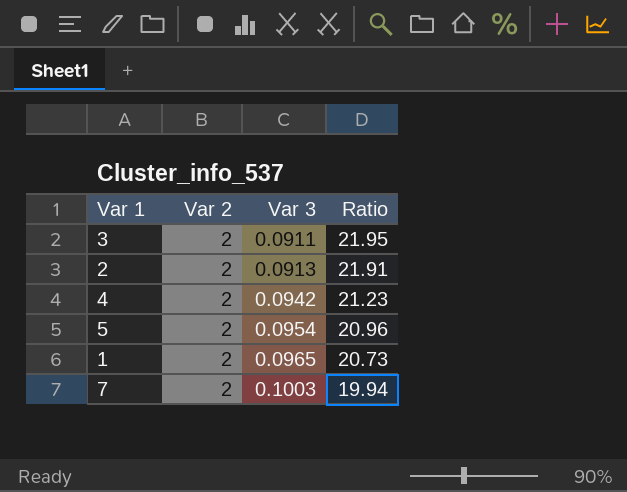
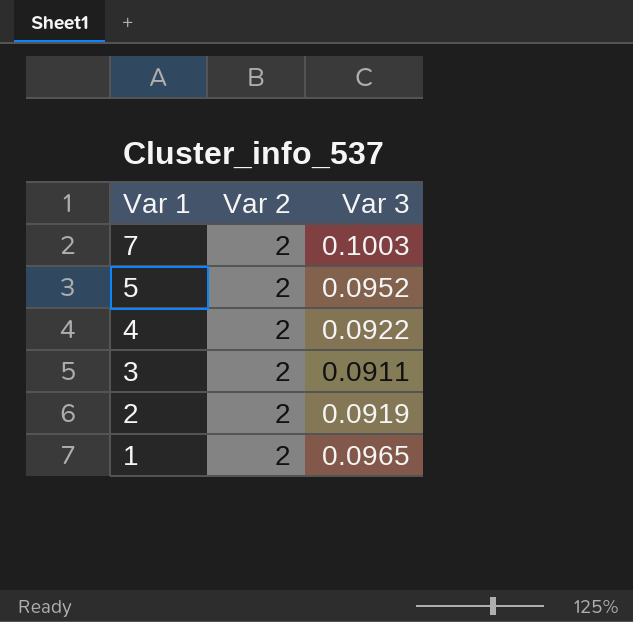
row order: Var 3 ascending -> Var 1 descending
column Ratio | formula: [Var 2] / [Var 3] -> none
5 | Var 3: 0.0954 -> 0.0952
4 | Var 3: 0.0942 -> 0.0922
2 | Var 3: 0.0913 -> 0.0919

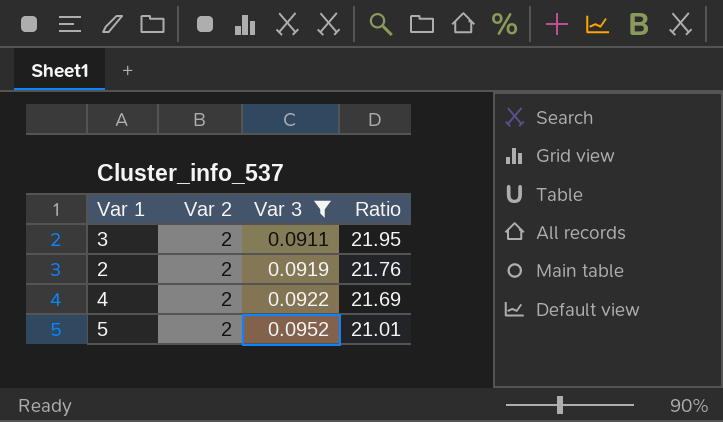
filter: none -> Var 3 <= 0.0952
row order: Var 1 descending -> Var 3 ascending
column Ratio | formula: none -> [Var 2] / [Var 3]

